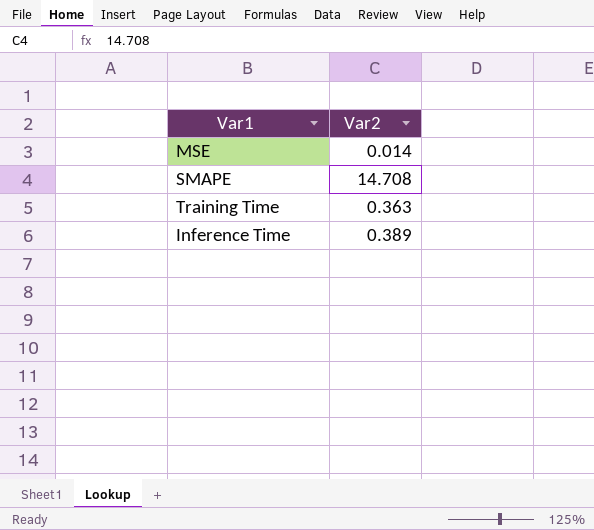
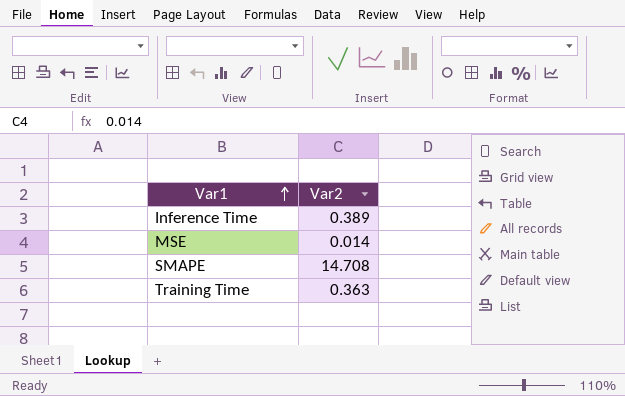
row order: none -> Var1 ascending

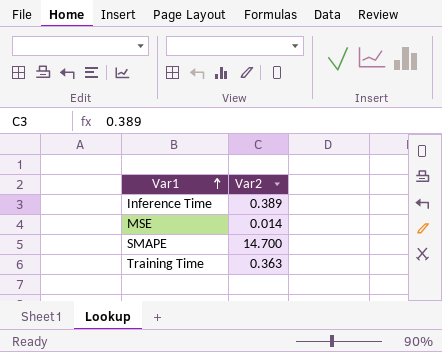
SMAPE | Var2: 14.708 -> 14.700

